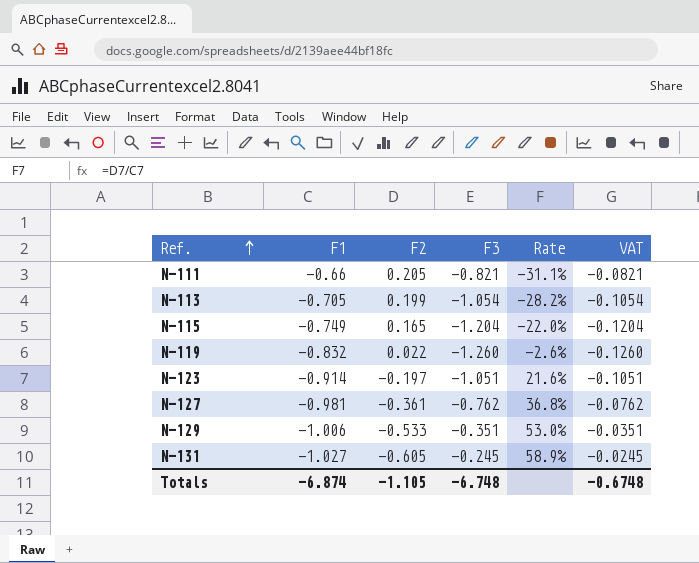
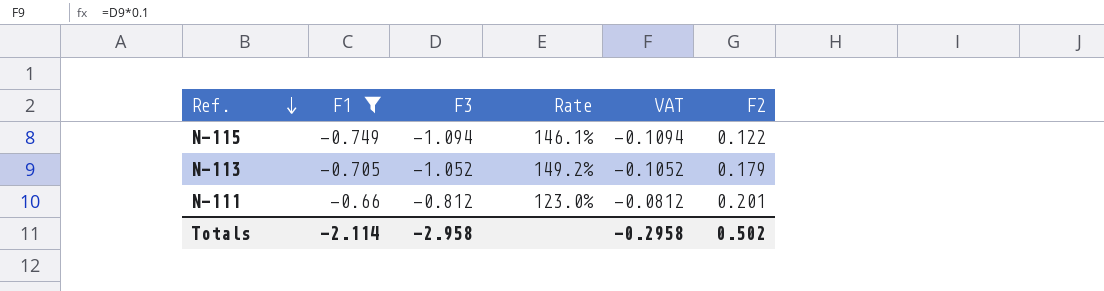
filter: none -> F1 >= -0.749
row order: Ref. ascending -> Ref. descending
column Rate | formula: [F2] / [F1] -> [F3] / [F1]
column F2 | position: 3 -> 6
N-115 | F3: -1.204 -> -1.094
N-115 | VAT: -0.1204 -> -0.1094
N-115 | F2: 0.165 -> 0.122
N-113 | F3: -1.054 -> -1.052
N-113 | VAT: -0.1054 -> -0.1052
N-113 | F2: 0.199 -> 0.179
N-111 | F3: -0.821 -> -0.812
N-111 | VAT: -0.0821 -> -0.0812
N-111 | F2: 0.205 -> 0.201
Totals | F1: -6.874 -> -2.114
Totals | F3: -6.748 -> -2.958
Totals | VAT: -0.6748 -> -0.2958
Totals | F2: -1.105 -> 0.502

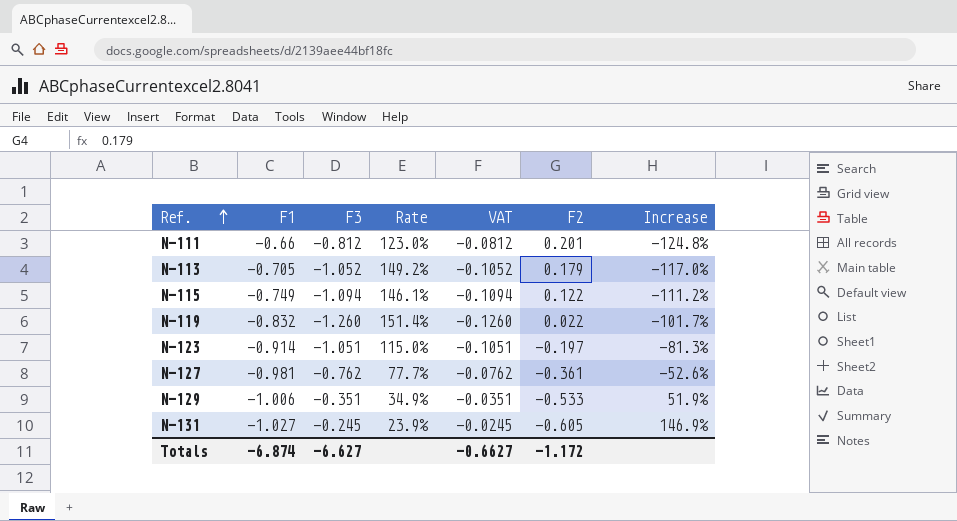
filter: F1 >= -0.749 -> none
row order: Ref. descending -> Ref. ascending
column Increase | formula: none -> ([F2] - [F3]) / [F3]
Totals | F1: -2.114 -> -6.874
Totals | F3: -2.958 -> -6.627
Totals | VAT: -0.2958 -> -0.6627
Totals | F2: 0.502 -> -1.172

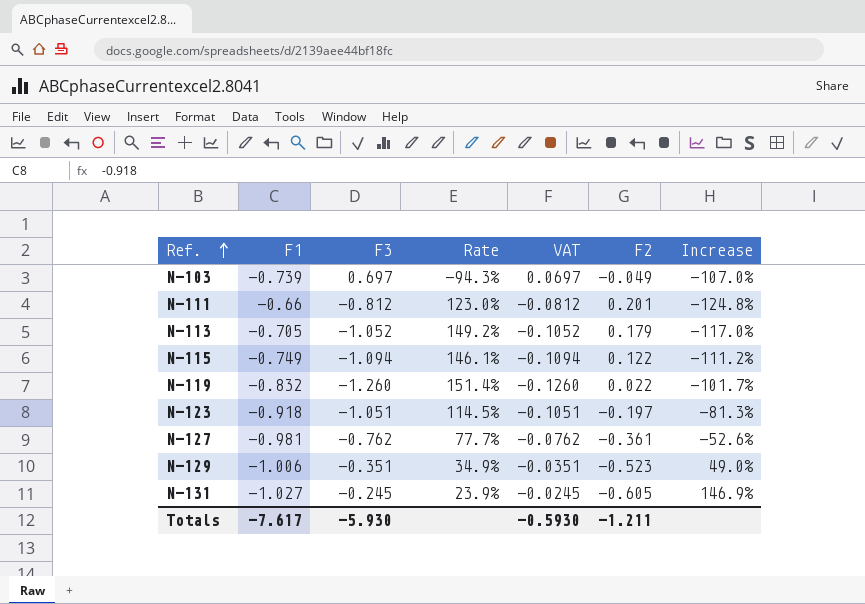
row N-103: none -> -0.739 | 0.697 | -94.3% | 0.0697 | -0.049 | -107.0%
N-123 | F1: -0.914 -> -0.918
N-123 | Rate: 115.0% -> 114.5%
N-129 | F2: -0.533 -> -0.523
N-129 | Increase: 51.9% -> 49.0%
Totals | F1: -6.874 -> -7.617
Totals | F3: -6.627 -> -5.930
Totals | VAT: -0.6627 -> -0.5930
Totals | F2: -1.172 -> -1.211

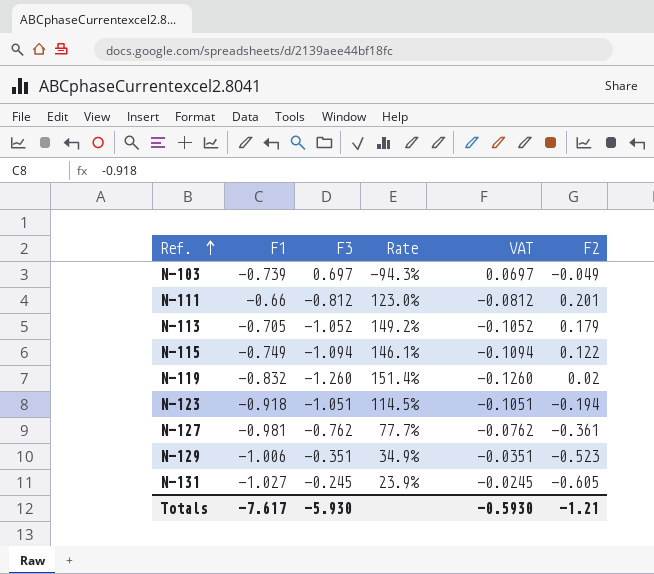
column Increase | formula: ([F2] - [F3]) / [F3] -> none
N-119 | F2: 0.022 -> 0.02
N-123 | F2: -0.197 -> -0.194
Totals | F2: -1.211 -> -1.21

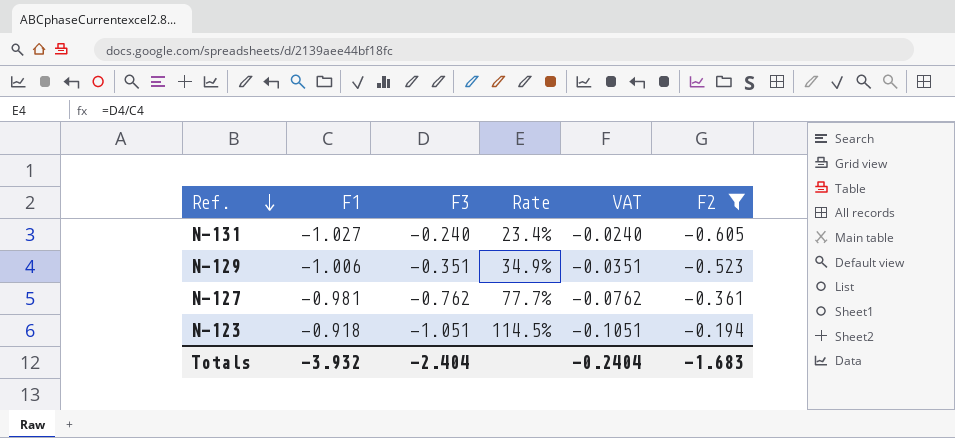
filter: none -> F2 <= -0.194
row order: Ref. ascending -> Ref. descending
N-131 | F3: -0.245 -> -0.240
N-131 | Rate: 23.9% -> 23.4%
N-131 | VAT: -0.0245 -> -0.0240
Totals | F1: -7.617 -> -3.932
Totals | F3: -5.930 -> -2.404
Totals | VAT: -0.5930 -> -0.2404
Totals | F2: -1.21 -> -1.683

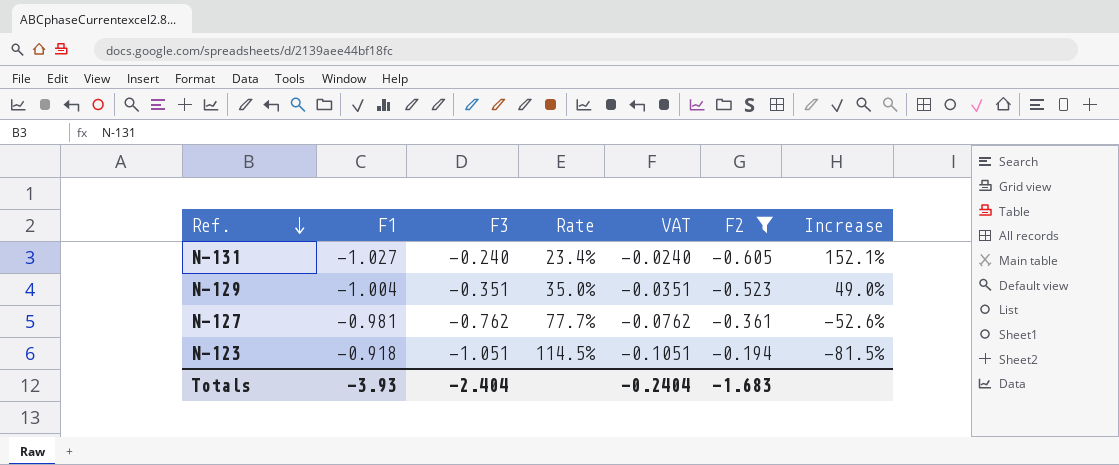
column Increase | formula: none -> ([F2] - [F3]) / [F3]
N-129 | F1: -1.006 -> -1.004
N-129 | Rate: 34.9% -> 35.0%
Totals | F1: -3.932 -> -3.93

